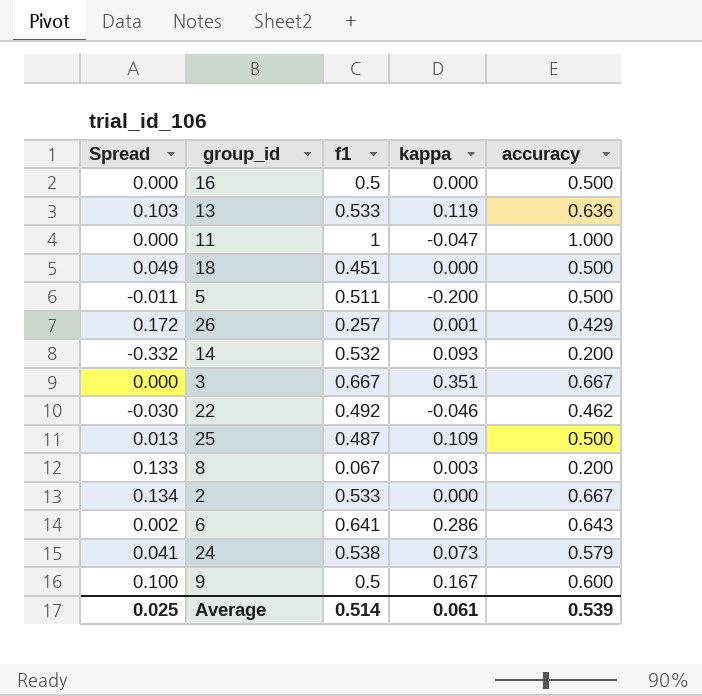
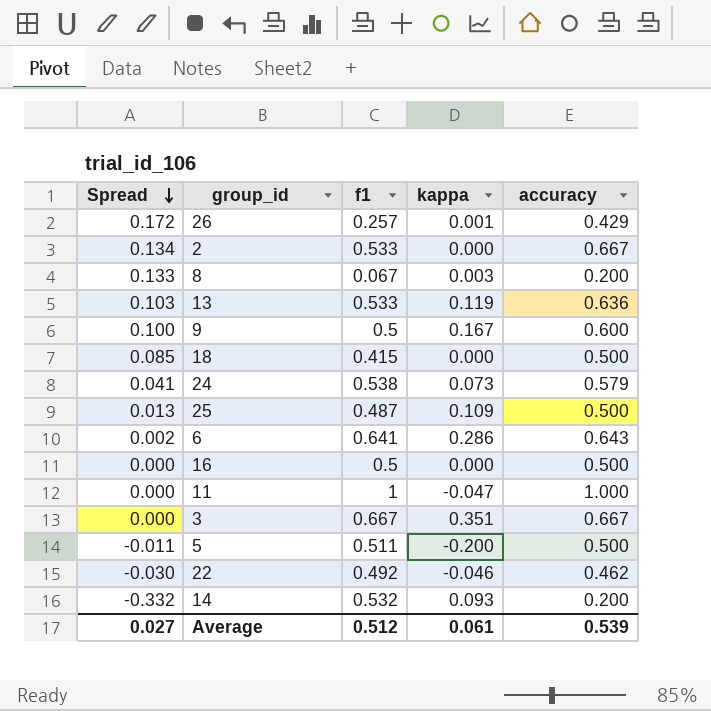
row order: none -> Spread descending
18 | Spread: 0.049 -> 0.085
18 | f1: 0.451 -> 0.415
Average | Spread: 0.025 -> 0.027
Average | f1: 0.514 -> 0.512

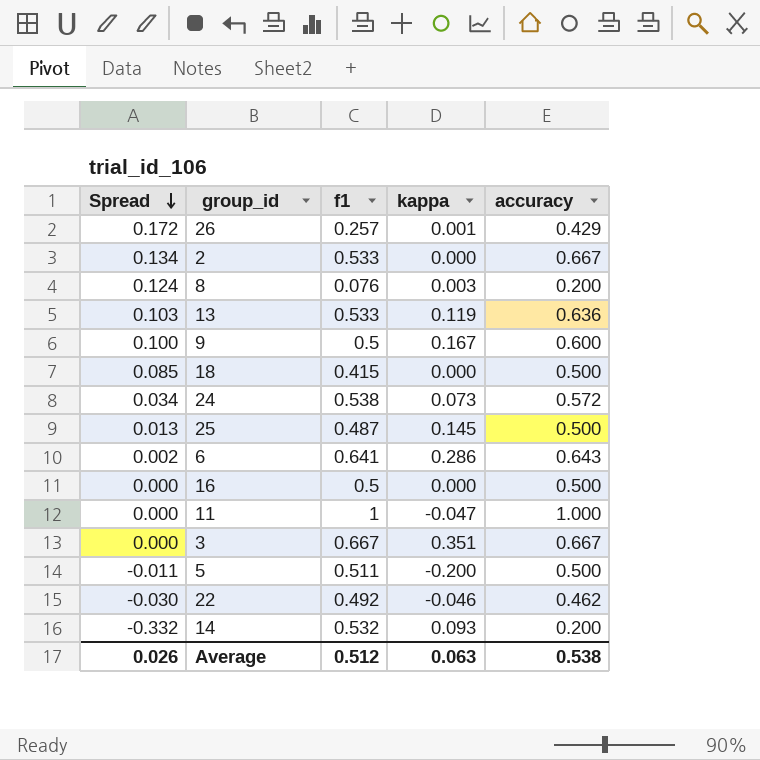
8 | Spread: 0.133 -> 0.124
8 | f1: 0.067 -> 0.076
24 | Spread: 0.041 -> 0.034
24 | accuracy: 0.579 -> 0.572
25 | kappa: 0.109 -> 0.145
Average | Spread: 0.027 -> 0.026
Average | kappa: 0.061 -> 0.063
Average | accuracy: 0.539 -> 0.538

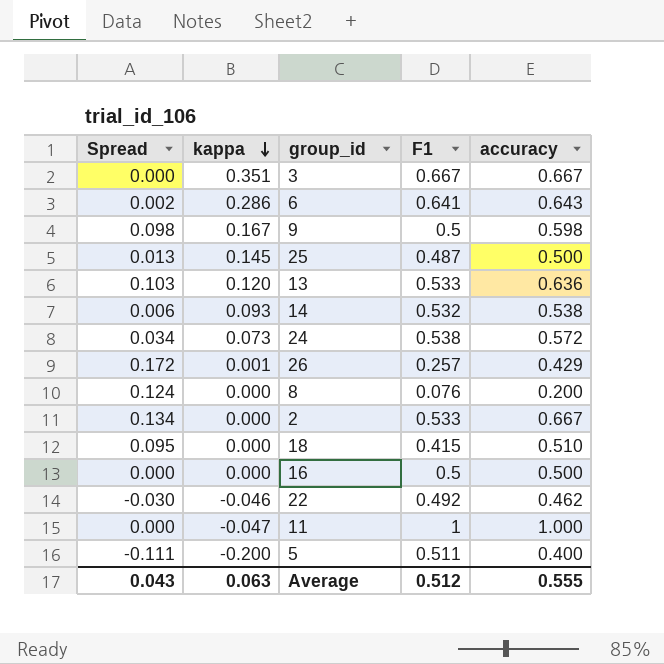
row order: Spread descending -> kappa descending
column kappa | position: 4 -> 2
column name: f1 -> F1
9 | Spread: 0.100 -> 0.098
9 | accuracy: 0.600 -> 0.598
13 | kappa: 0.119 -> 0.120
14 | Spread: -0.332 -> 0.006
14 | accuracy: 0.200 -> 0.538
8 | kappa: 0.003 -> 0.000
18 | Spread: 0.085 -> 0.095
18 | accuracy: 0.500 -> 0.510
5 | Spread: -0.011 -> -0.111
5 | accuracy: 0.500 -> 0.400
Average | Spread: 0.026 -> 0.043
Average | accuracy: 0.538 -> 0.555

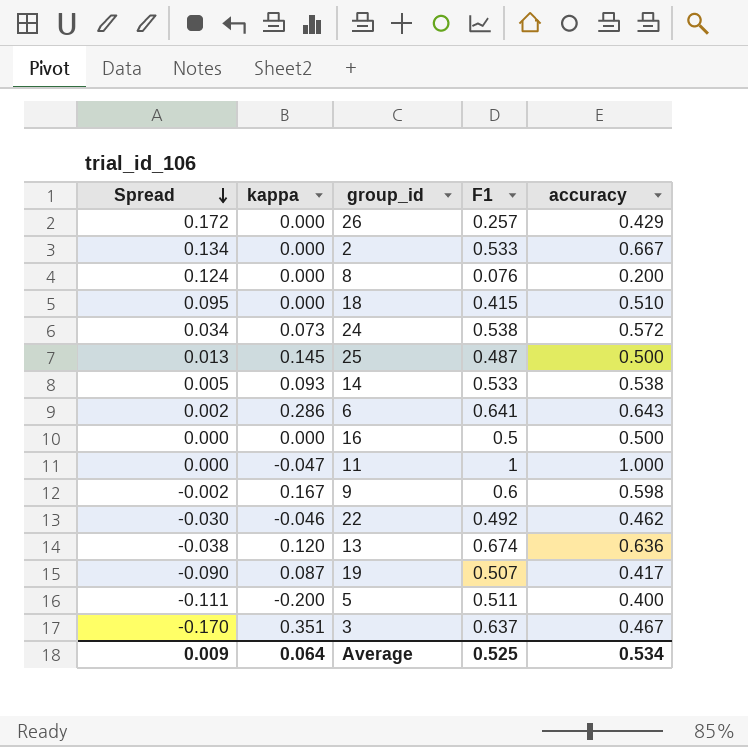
row order: kappa descending -> Spread descending
26 | kappa: 0.001 -> 0.000
14 | Spread: 0.006 -> 0.005
14 | F1: 0.532 -> 0.533
9 | Spread: 0.098 -> -0.002
9 | F1: 0.5 -> 0.6
13 | Spread: 0.103 -> -0.038
13 | F1: 0.533 -> 0.674
row 19: none -> -0.090 | 0.087 | 0.507 | 0.417
3 | Spread: 0.000 -> -0.170
3 | F1: 0.667 -> 0.637
3 | accuracy: 0.667 -> 0.467
Average | Spread: 0.043 -> 0.009
Average | kappa: 0.063 -> 0.064
Average | F1: 0.512 -> 0.525
Average | accuracy: 0.555 -> 0.534

